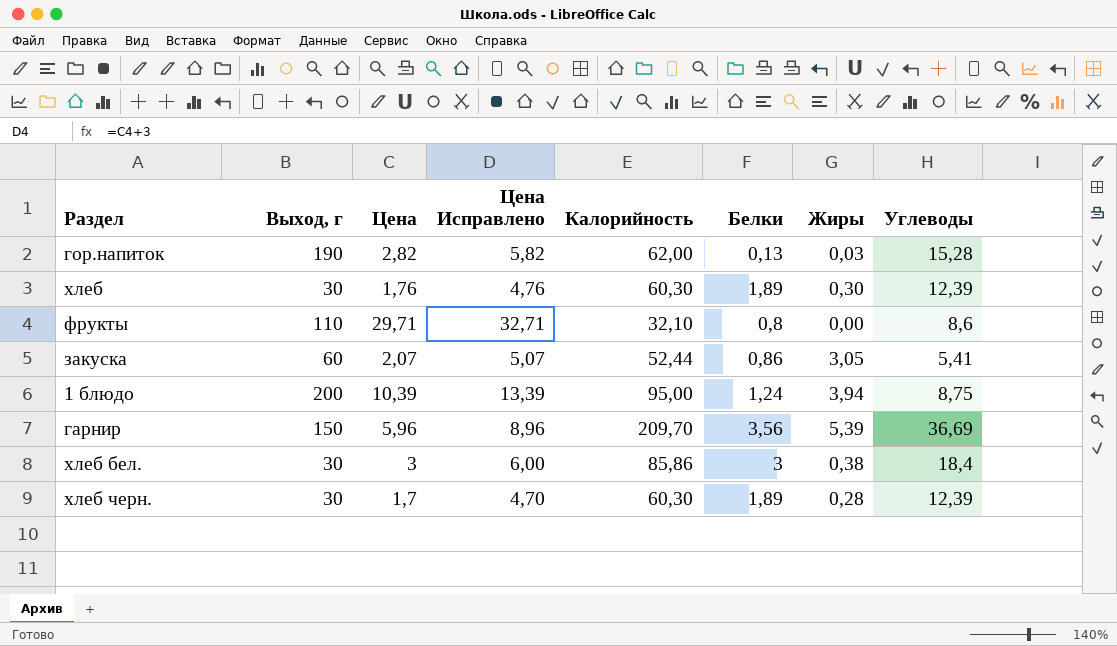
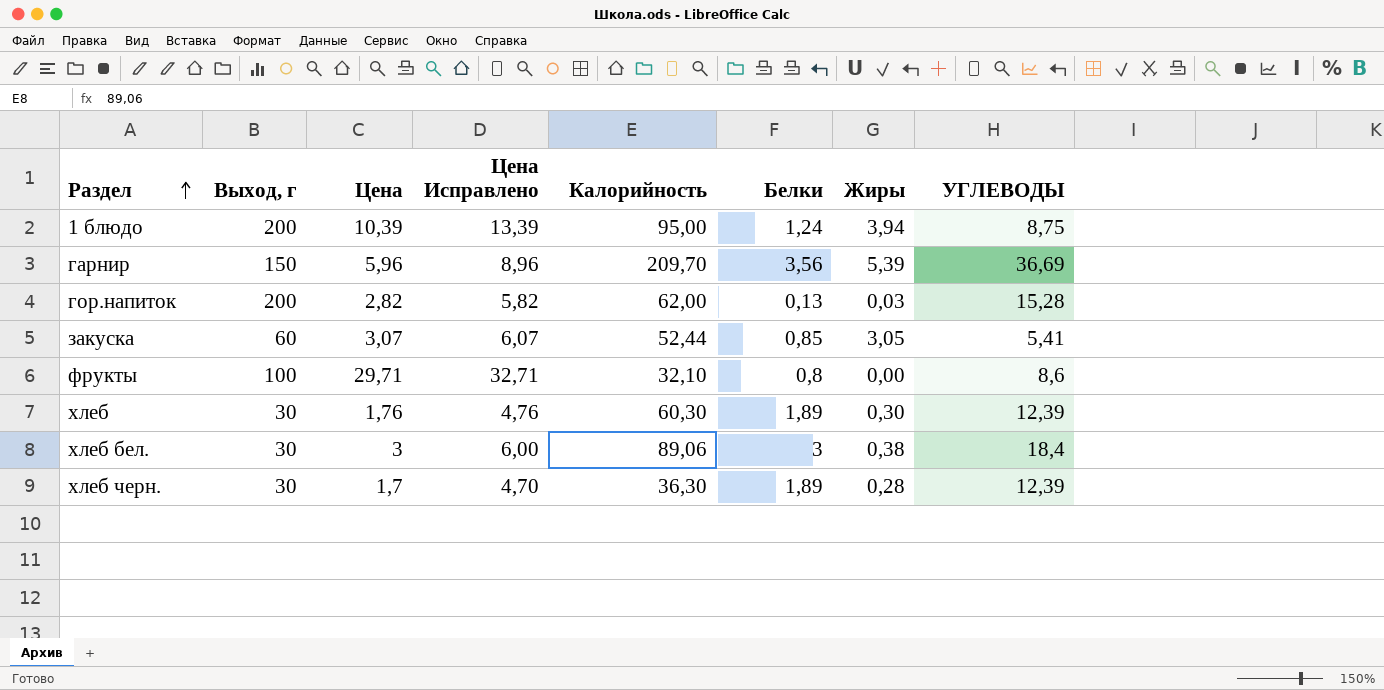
row order: none -> Раздел ascending
column name: Углеводы -> УГЛЕВОДЫ
гор.напиток | Выход, г: 190 -> 200
закуска | Цена: 2,07 -> 3,07
закуска | Цена Исправлено: 5,07 -> 6,07
закуска | Белки: 0,86 -> 0,85
фрукты | Выход, г: 110 -> 100
хлеб бел. | Калорийность: 85,86 -> 89,06
хлеб черн. | Калорийность: 60,30 -> 36,30

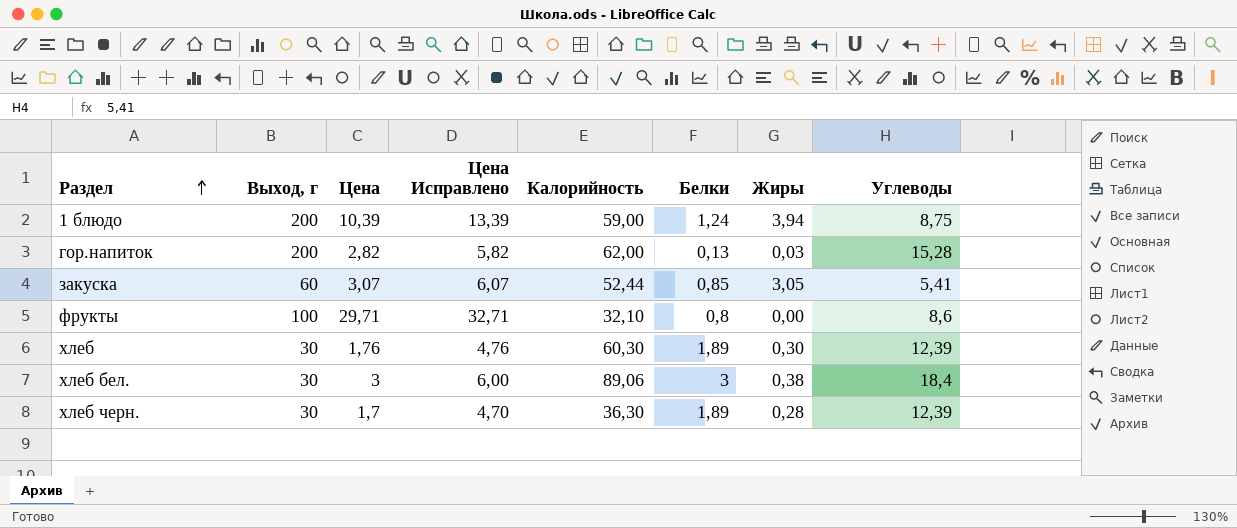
column name: УГЛЕВОДЫ -> Углеводы
row гарнир: 150 | 5,96 | 8,96 | 209,70 | 3,56 | 5,39 | 36,69 -> none
1 блюдо | Калорийность: 95,00 -> 59,00

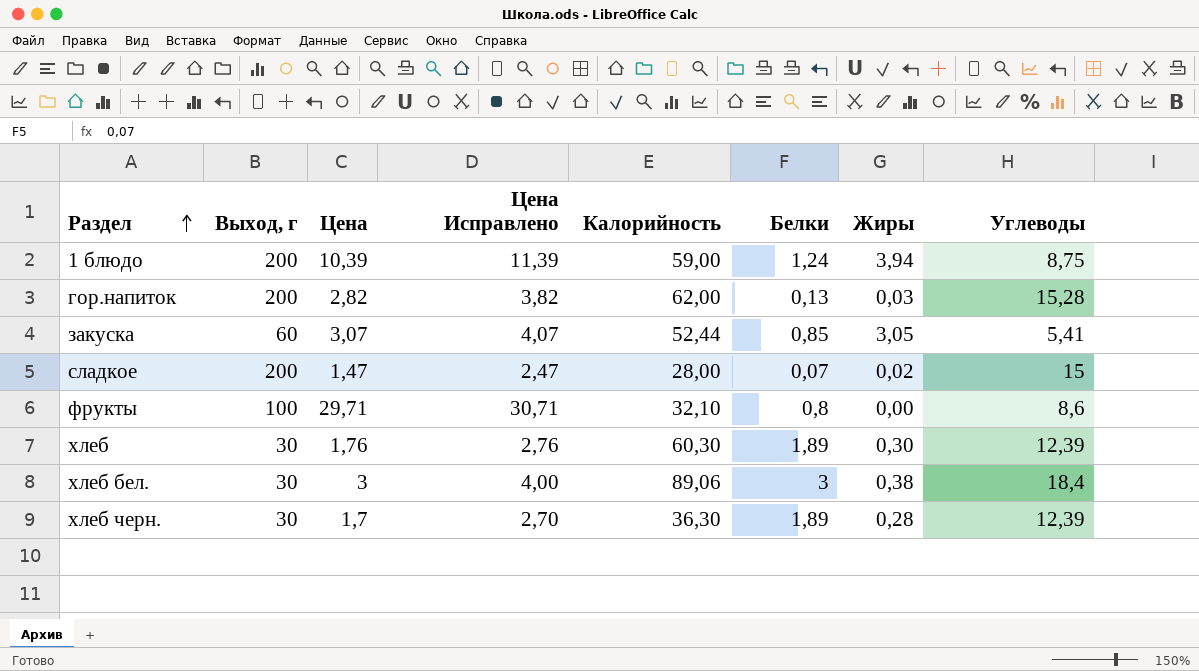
column Цена Исправлено | formula: [Цена] + 3 -> [Цена] + 1
row сладкое: none -> 200 | 1,47 | 2,47 | 28,00 | 0,07 | 0,02 | 15

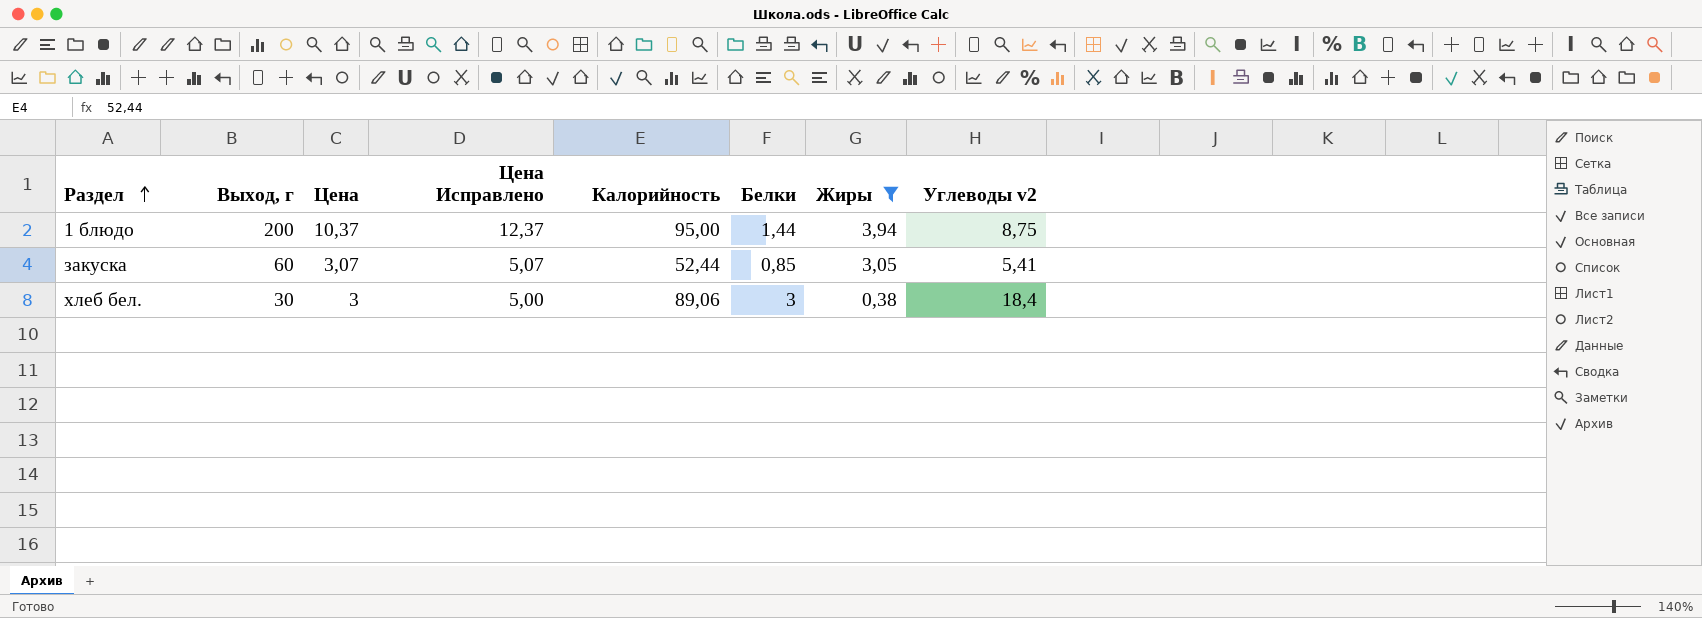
filter: none -> Жиры >= 0,38
column Цена Исправлено | formula: [Цена] + 1 -> [Цена] + 2
column name: Углеводы -> Углеводы v2
1 блюдо | Цена: 10,39 -> 10,37
1 блюдо | Калорийность: 59,00 -> 95,00
1 блюдо | Белки: 1,24 -> 1,44

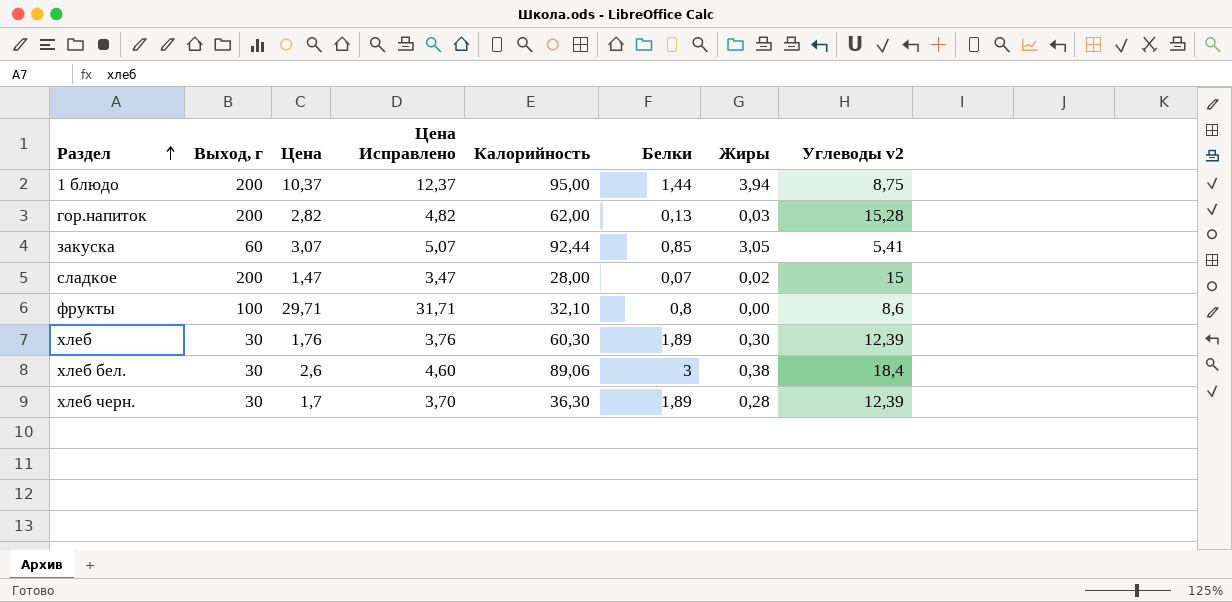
filter: Жиры >= 0,38 -> none
закуска | Калорийность: 52,44 -> 92,44
хлеб бел. | Цена: 3 -> 2,6
хлеб бел. | Цена Исправлено: 5,00 -> 4,60

